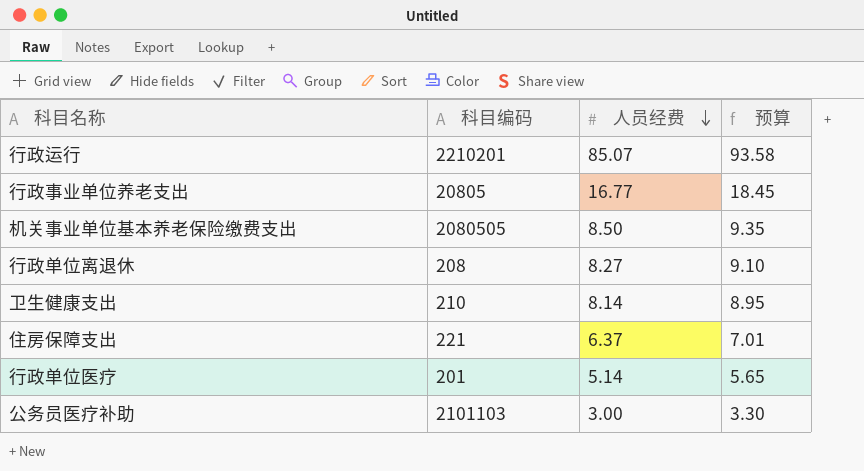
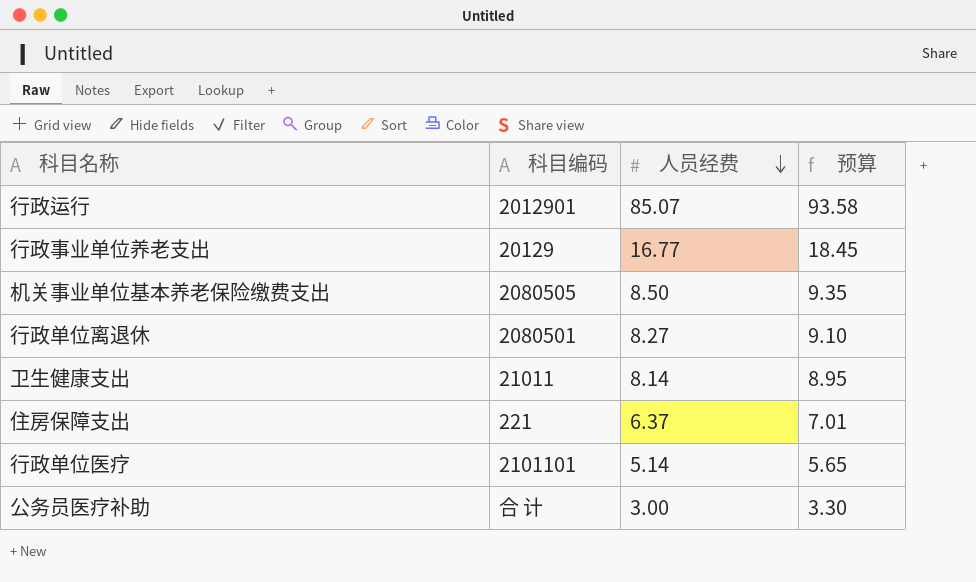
行政运行 | 科目编码: 2210201 -> 2012901
行政事业单位养老支出 | 科目编码: 20805 -> 20129
行政单位离退休 | 科目编码: 208 -> 2080501
卫生健康支出 | 科目编码: 210 -> 21011
行政单位医疗 | 科目编码: 201 -> 2101101
公务员医疗补助 | 科目编码: 2101103 -> 合 计

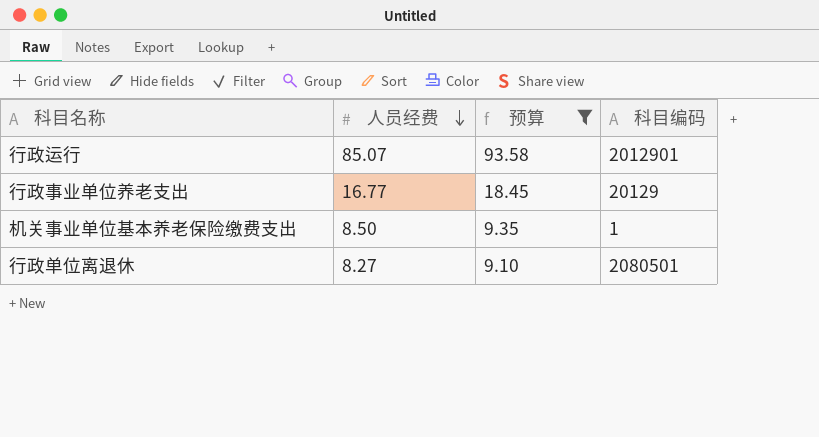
filter: none -> 预算 >= 9.10
column 科目编码 | position: 2 -> 4
机关事业单位基本养老保险缴费支出 | 科目编码: 2080505 -> 1

